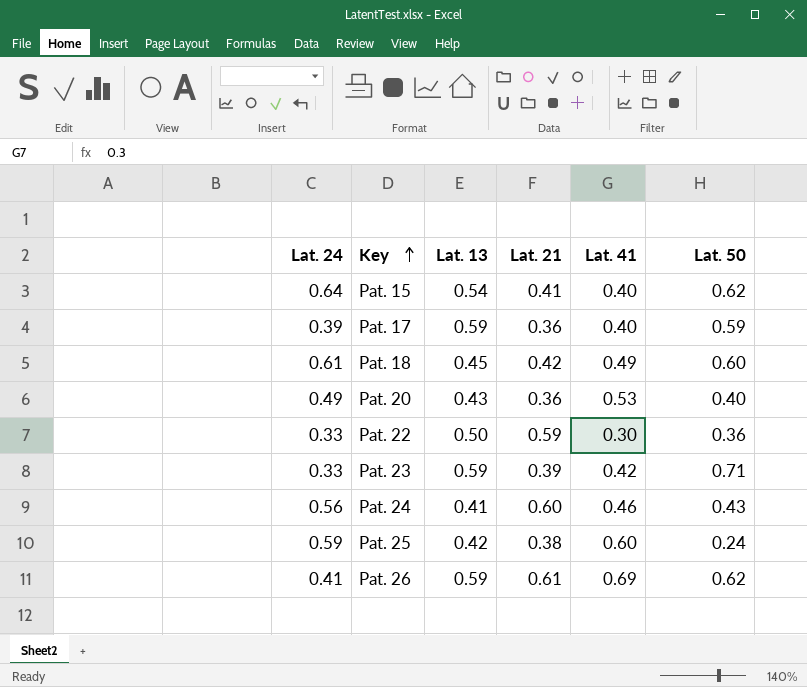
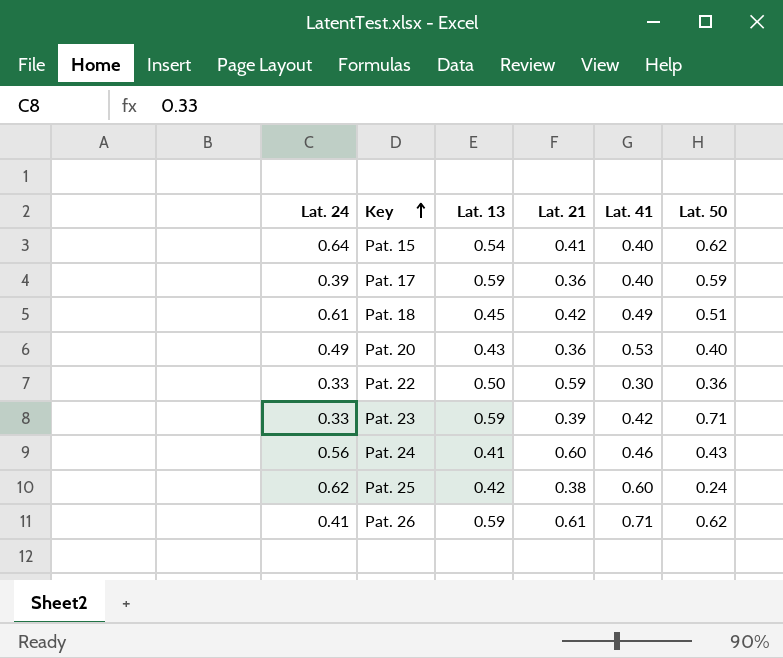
Pat. 18 | Lat. 50: 0.60 -> 0.51
Pat. 25 | Lat. 24: 0.59 -> 0.62
Pat. 26 | Lat. 41: 0.69 -> 0.71

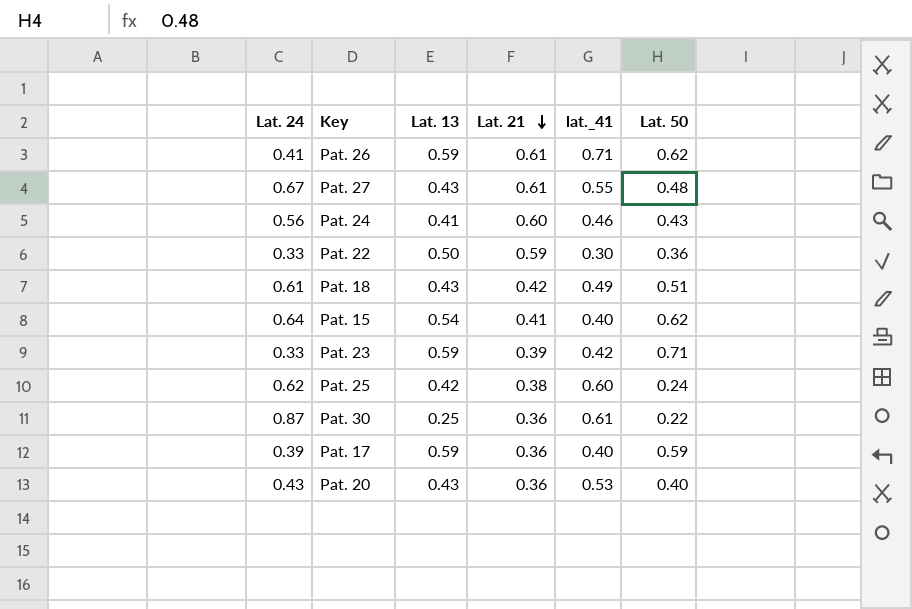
row order: Key ascending -> Lat. 21 descending
column name: Lat. 41 -> lat._41
row Pat. 27: none -> 0.67 | 0.43 | 0.61 | 0.55 | 0.48
Pat. 18 | Lat. 13: 0.45 -> 0.43
row Pat. 30: none -> 0.87 | 0.25 | 0.36 | 0.61 | 0.22
Pat. 20 | Lat. 24: 0.49 -> 0.43

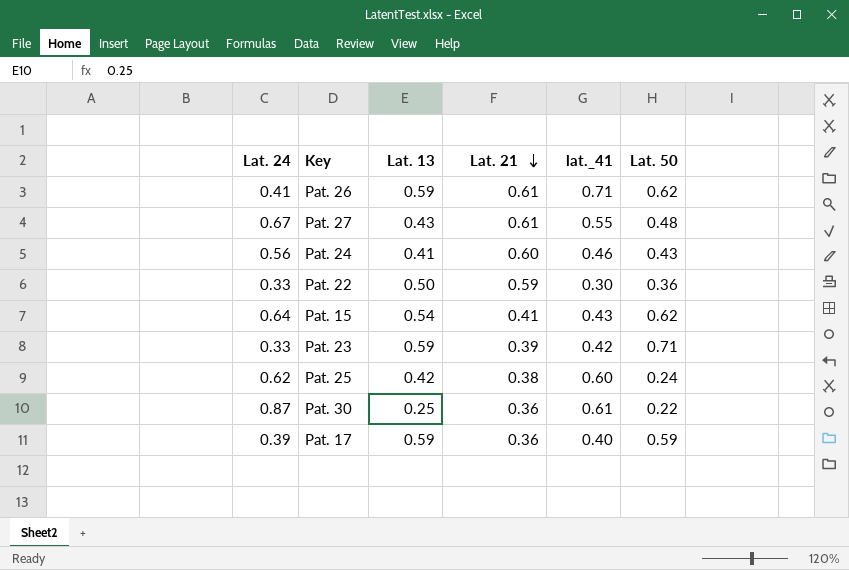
row Pat. 18: 0.61 | 0.43 | 0.42 | 0.49 | 0.51 -> none
row Pat. 20: 0.43 | 0.43 | 0.36 | 0.53 | 0.40 -> none
Pat. 15 | lat._41: 0.40 -> 0.43

